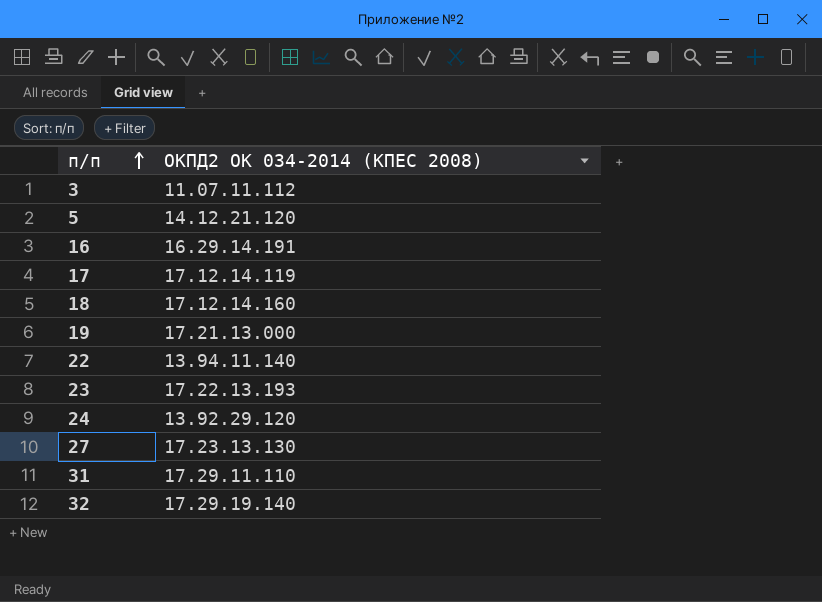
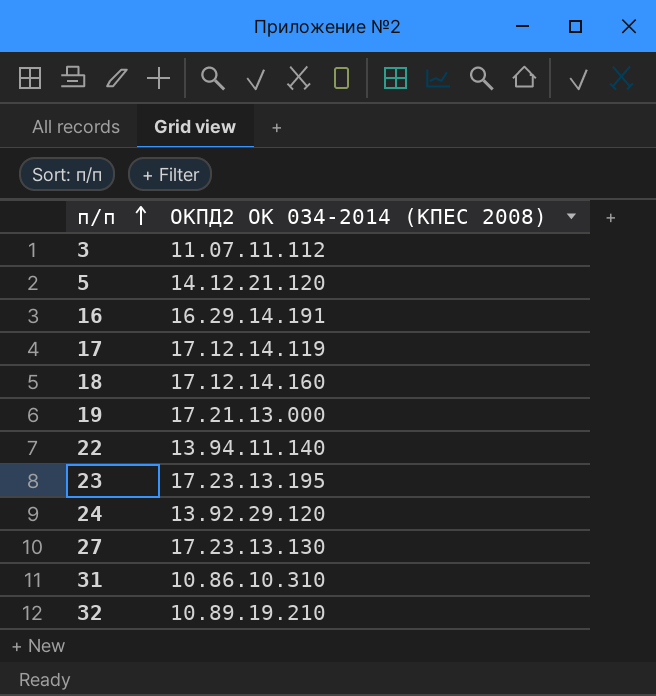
23 | ОКПД2 ОК 034-2014 (КПЕС 2008): 17.22.13.193 -> 17.23.13.195
31 | ОКПД2 ОК 034-2014 (КПЕС 2008): 17.29.11.110 -> 10.86.10.310
32 | ОКПД2 ОК 034-2014 (КПЕС 2008): 17.29.19.140 -> 10.89.19.210

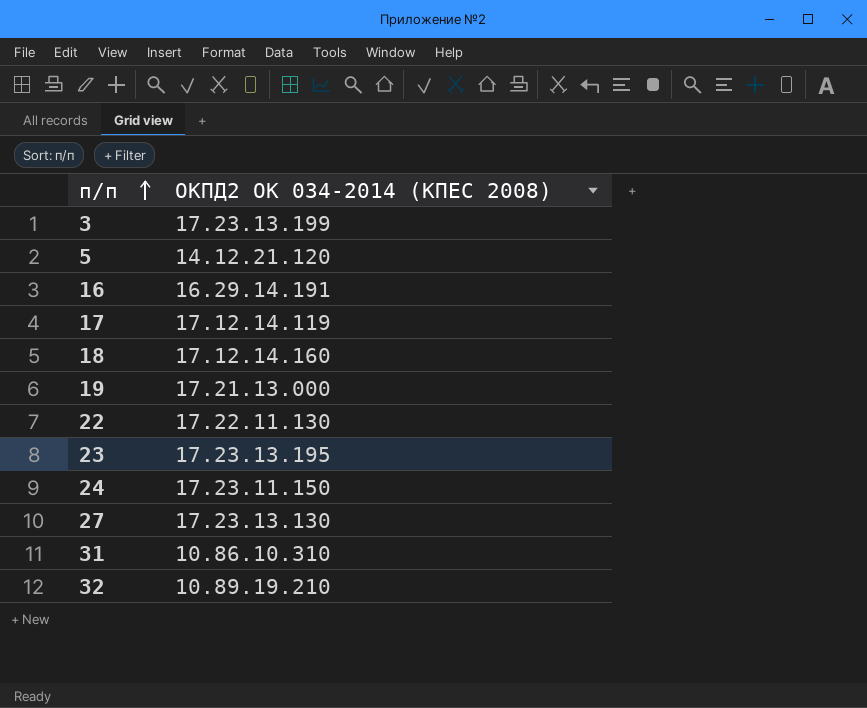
3 | ОКПД2 ОК 034-2014 (КПЕС 2008): 11.07.11.112 -> 17.23.13.199
22 | ОКПД2 ОК 034-2014 (КПЕС 2008): 13.94.11.140 -> 17.22.11.130
24 | ОКПД2 ОК 034-2014 (КПЕС 2008): 13.92.29.120 -> 17.23.11.150

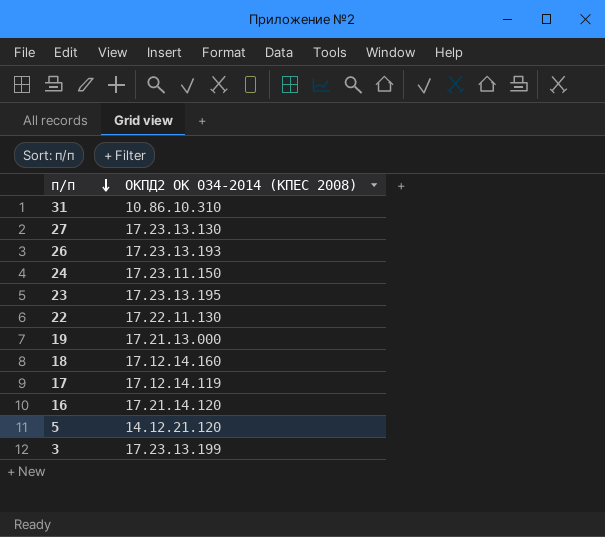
row order: п/п ascending -> п/п descending
row 32: 10.89.19.210 -> none
row 26: none -> 17.23.13.193
16 | ОКПД2 ОК 034-2014 (КПЕС 2008): 16.29.14.191 -> 17.21.14.120

